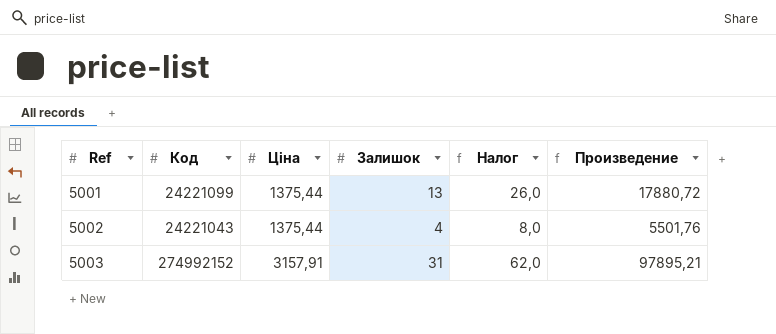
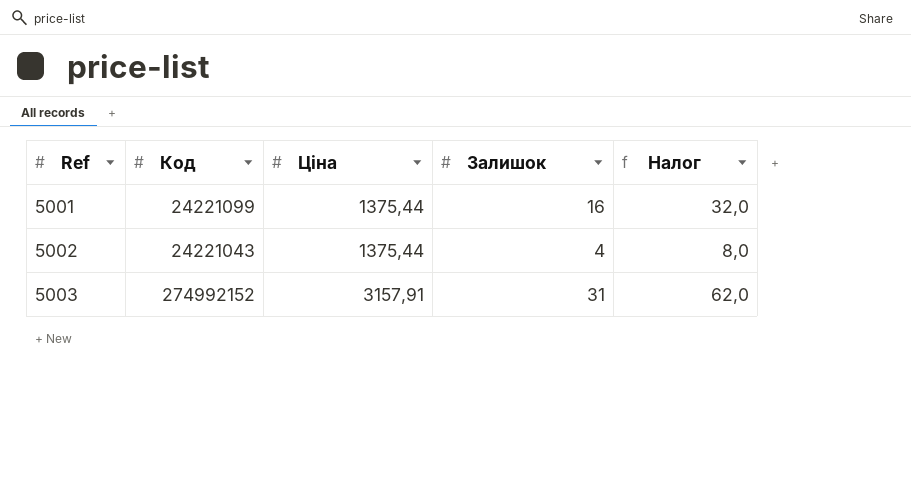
column Произведение | formula: [Ціна] * [Залишок] -> none
5001 | Залишок: 13 -> 16
5001 | Налог: 26,0 -> 32,0

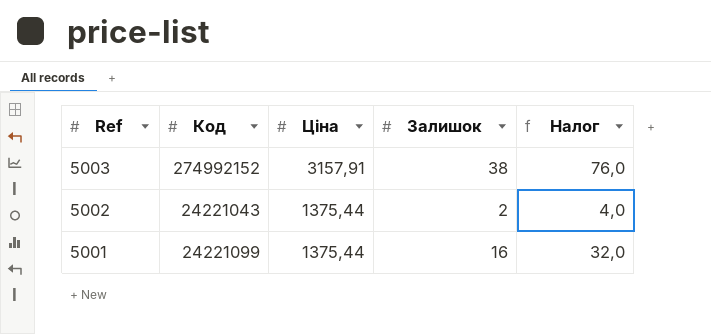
row order: Ref ascending -> Ref descending
5003 | Залишок: 31 -> 38
5003 | Налог: 62,0 -> 76,0
5002 | Залишок: 4 -> 2
5002 | Налог: 8,0 -> 4,0

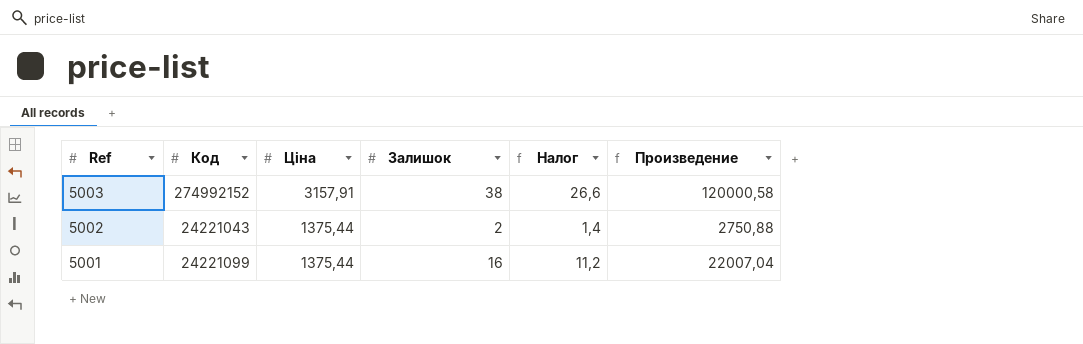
column Налог | formula: [Залишок] * 2 -> [Залишок] * 0,7
column Произведение | formula: none -> [Ціна] * [Залишок]

